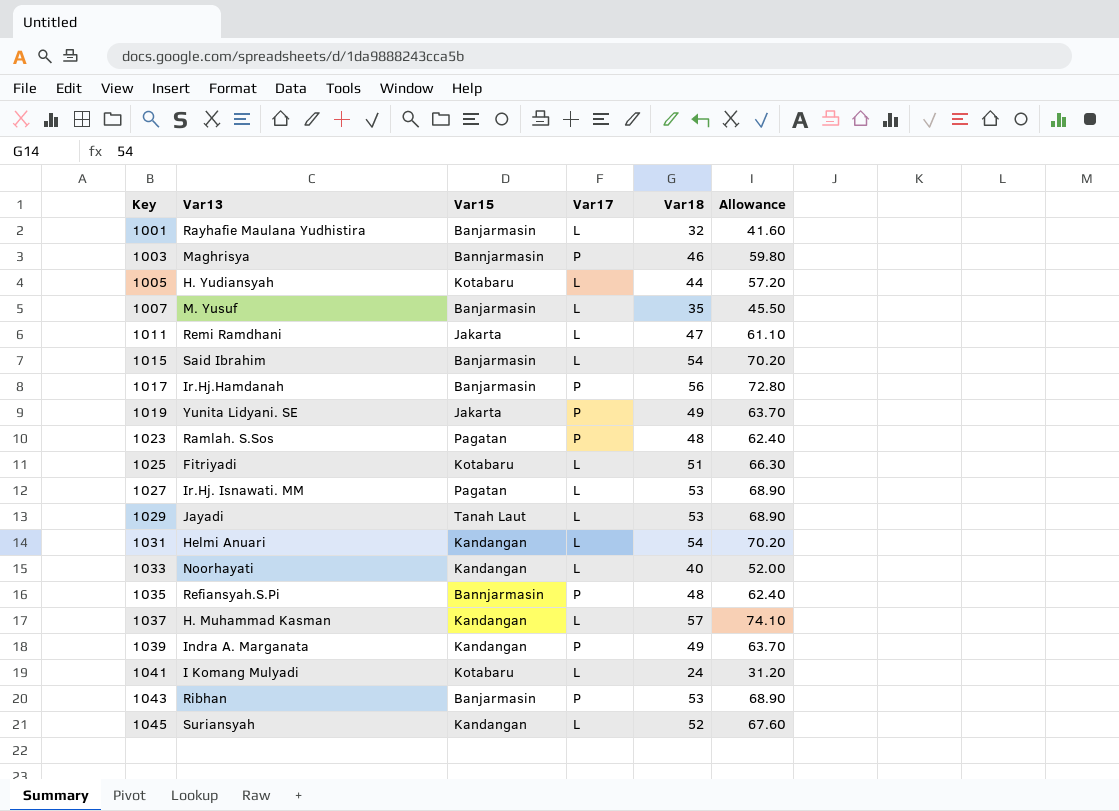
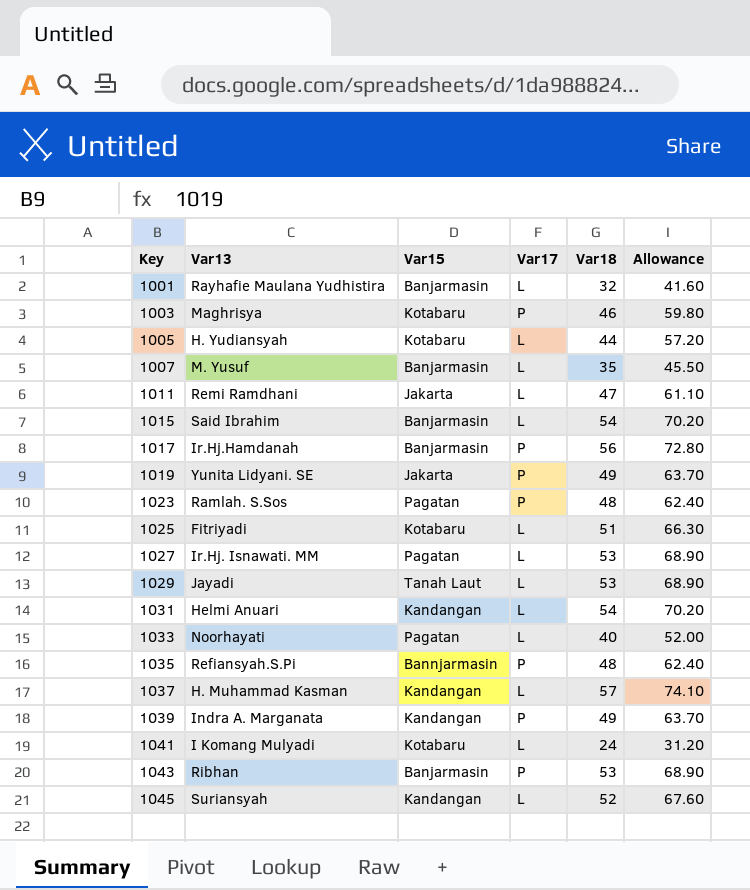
1003 | Var15: Bannjarmasin -> Kotabaru
1033 | Var15: Kandangan -> Pagatan

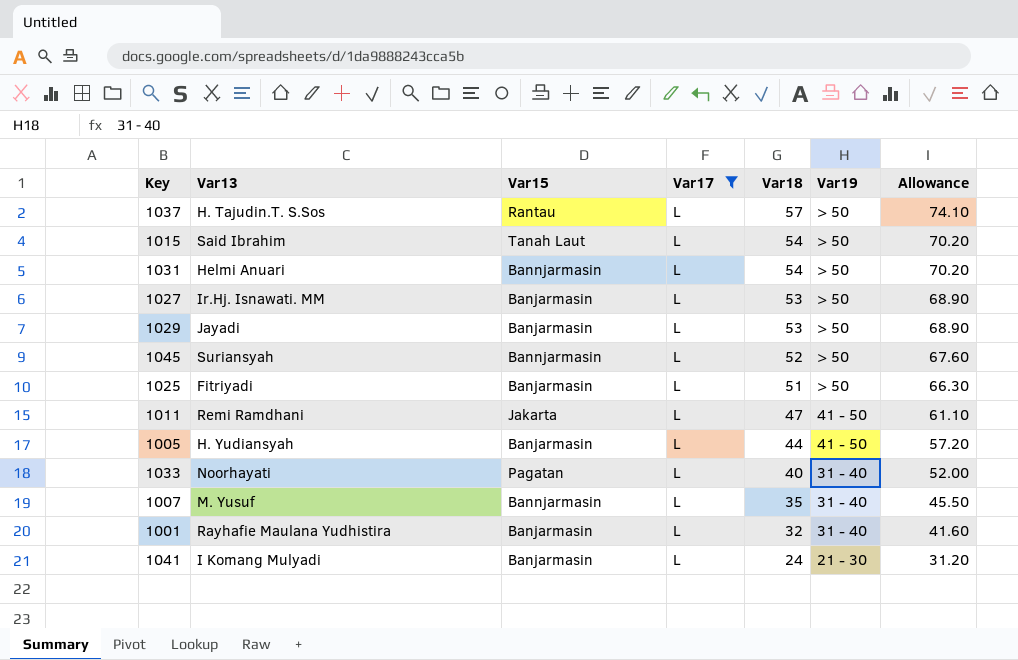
filter: none -> Var17 = L
row order: Key ascending -> Var18 descending
column Var19 | position: none -> 6
1037 | Var13: H. Muhammad Kasman -> H. Tajudin.T. S.Sos
1037 | Var15: Kandangan -> Rantau
1015 | Var15: Banjarmasin -> Tanah Laut
1031 | Var15: Kandangan -> Bannjarmasin
1027 | Var15: Pagatan -> Banjarmasin
1029 | Var15: Tanah Laut -> Banjarmasin
1045 | Var15: Kandangan -> Bannjarmasin
1025 | Var15: Kotabaru -> Banjarmasin
1005 | Var15: Kotabaru -> Banjarmasin
1007 | Var15: Banjarmasin -> Bannjarmasin
1041 | Var15: Kotabaru -> Banjarmasin

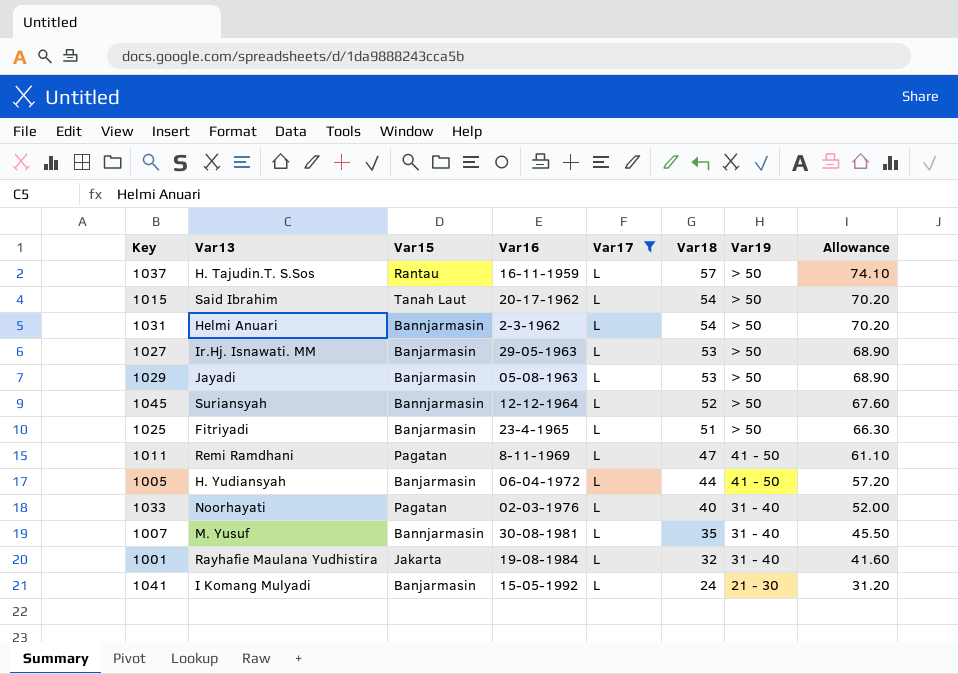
column Var16 | position: none -> 4
1011 | Var15: Jakarta -> Pagatan
1001 | Var15: Banjarmasin -> Jakarta

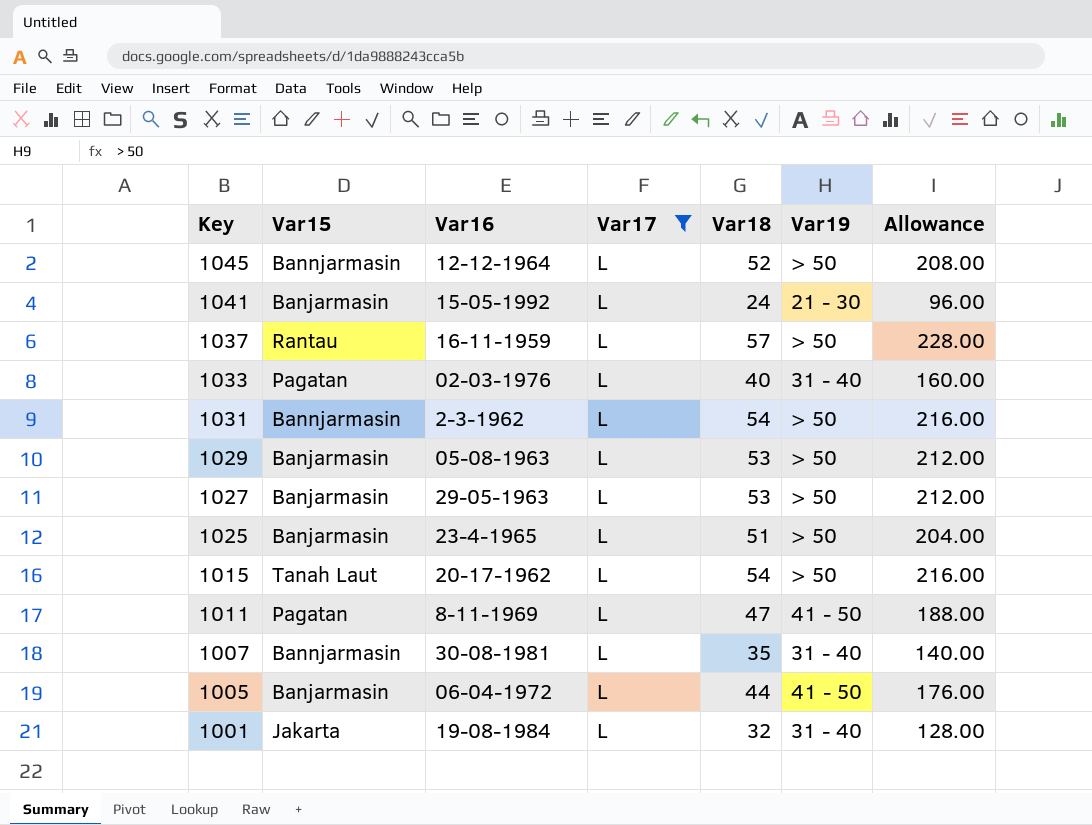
row order: Var18 descending -> Key descending
column Var13 | position: 2 -> none
column Allowance | formula: [Var18] * 1.3 -> [Var18] * 4

